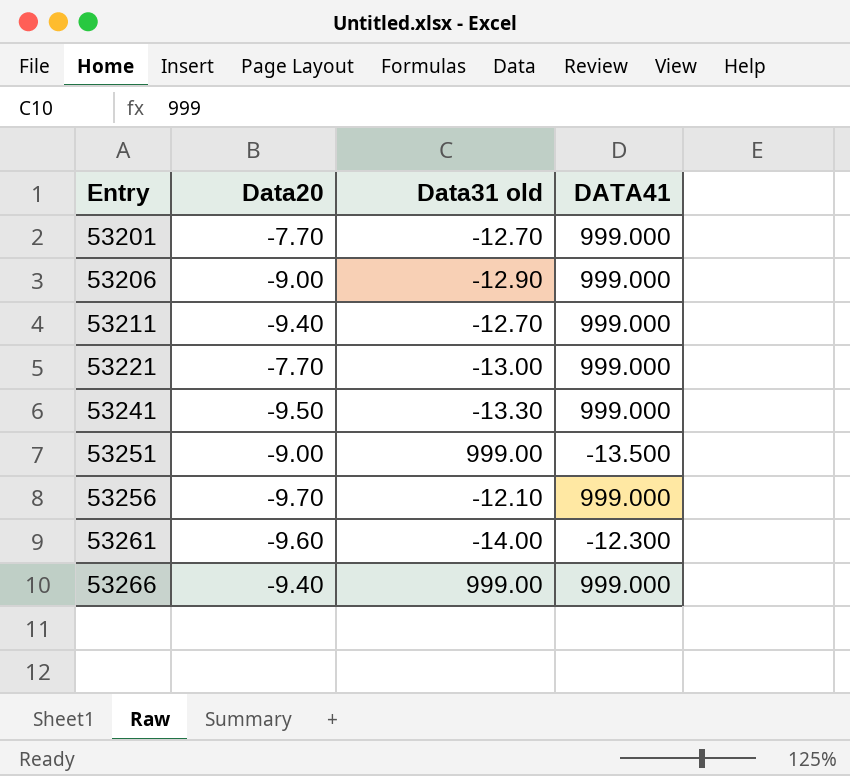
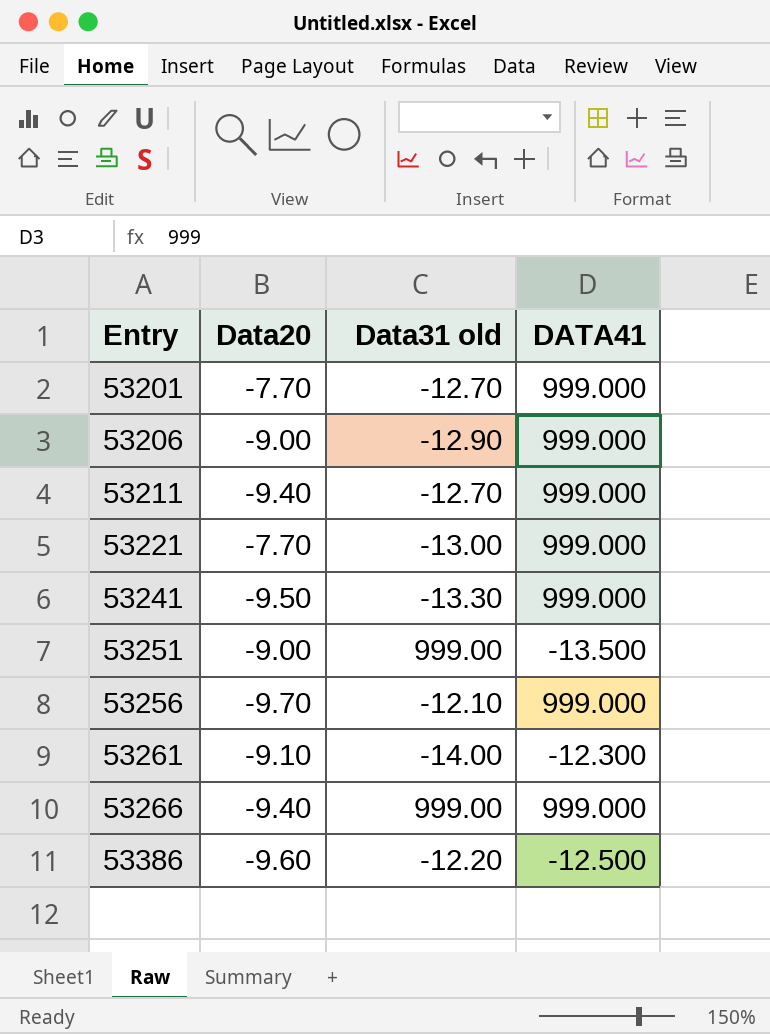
53261 | Data20: -9.60 -> -9.10
row 53386: none -> -9.60 | -12.20 | -12.500

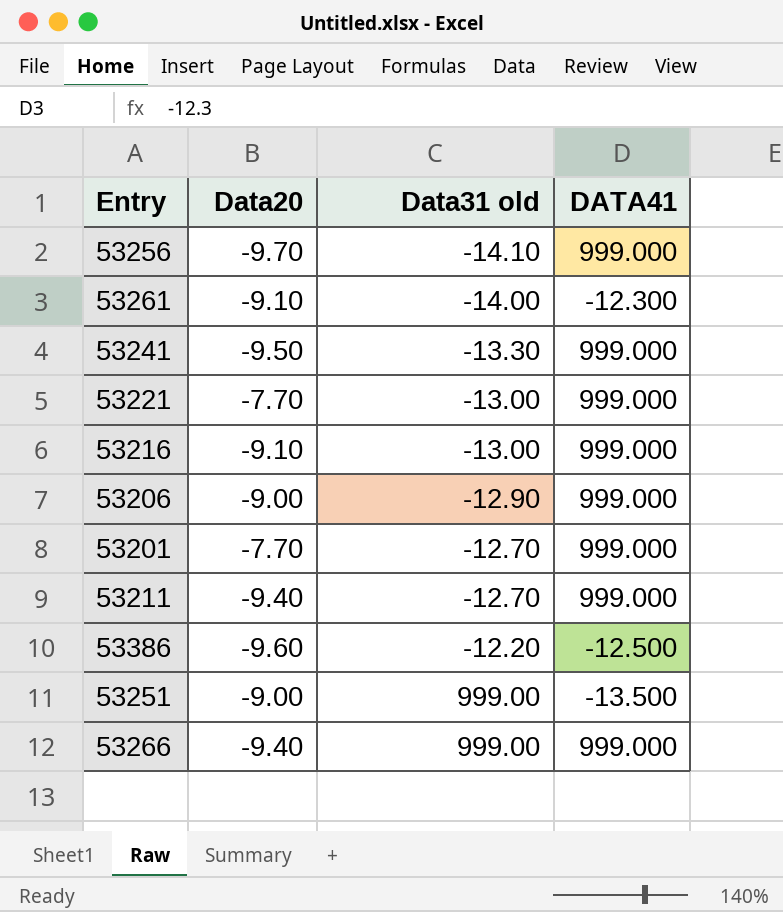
row order: Entry ascending -> Data31 old ascending
53256 | Data31 old: -12.10 -> -14.10
row 53216: none -> -9.10 | -13.00 | 999.000

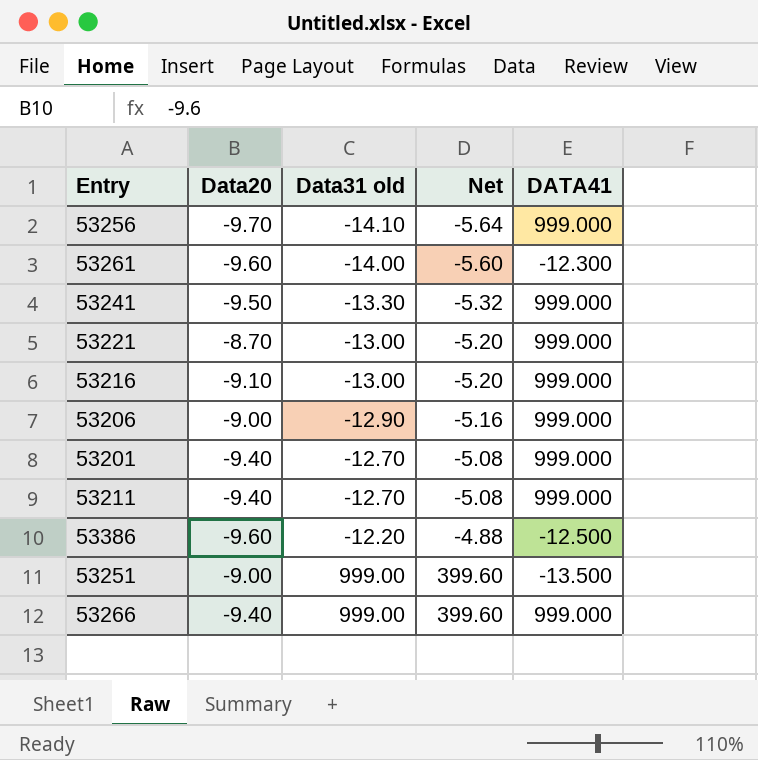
column Net | formula: none -> [Data31 old] * 0.4
53261 | Data20: -9.10 -> -9.60
53221 | Data20: -7.70 -> -8.70
53201 | Data20: -7.70 -> -9.40

